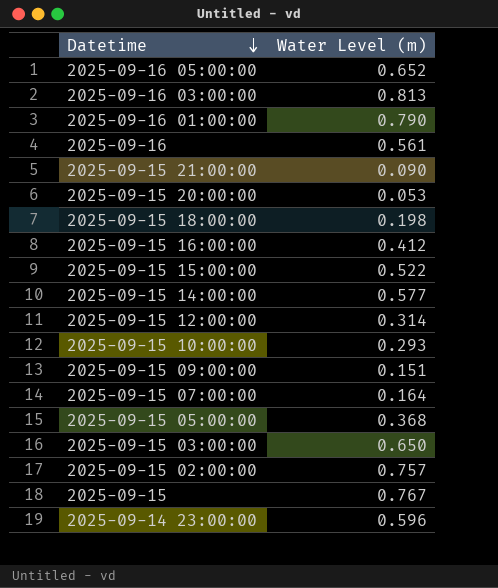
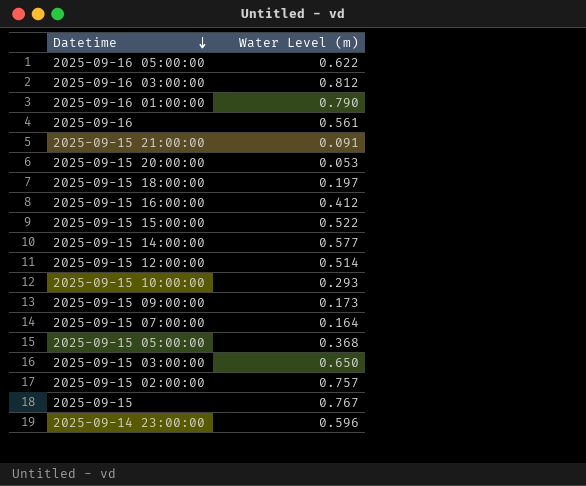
2025-09-16 05:00:00 | Water Level (m): 0.652 -> 0.622
2025-09-16 03:00:00 | Water Level (m): 0.813 -> 0.812
2025-09-15 21:00:00 | Water Level (m): 0.090 -> 0.091
2025-09-15 18:00:00 | Water Level (m): 0.198 -> 0.197
2025-09-15 12:00:00 | Water Level (m): 0.314 -> 0.514
2025-09-15 09:00:00 | Water Level (m): 0.151 -> 0.173

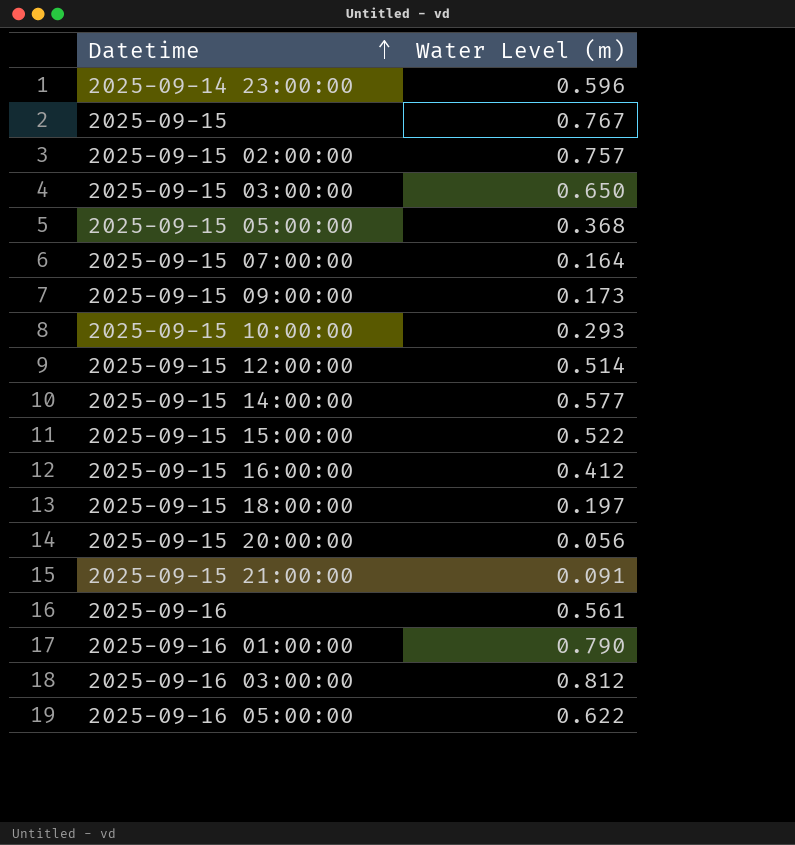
row order: Datetime descending -> Datetime ascending
2025-09-15 20:00:00 | Water Level (m): 0.053 -> 0.056

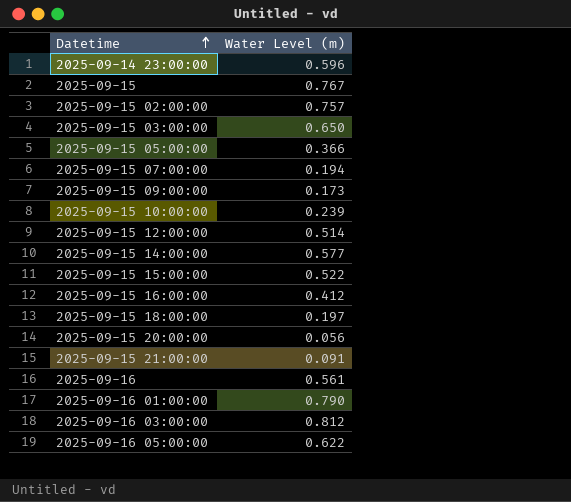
2025-09-15 05:00:00 | Water Level (m): 0.368 -> 0.366
2025-09-15 07:00:00 | Water Level (m): 0.164 -> 0.194
2025-09-15 10:00:00 | Water Level (m): 0.293 -> 0.239

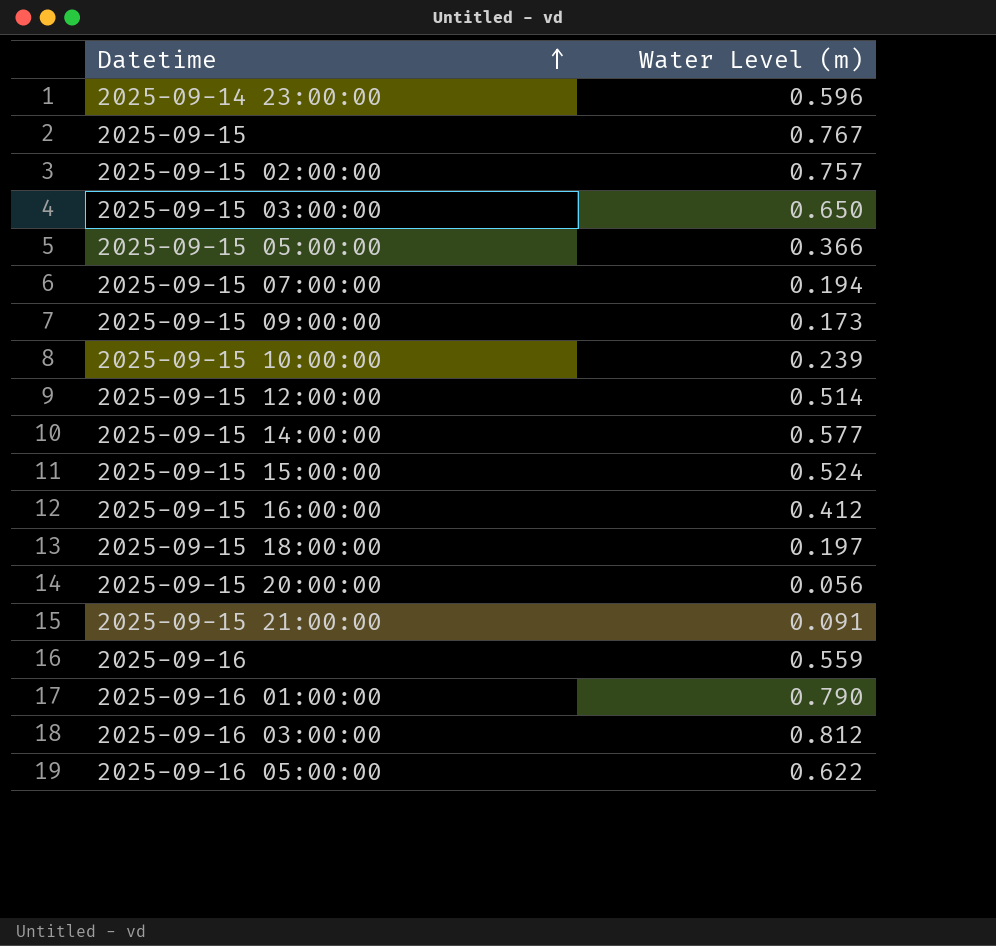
2025-09-15 15:00:00 | Water Level (m): 0.522 -> 0.524
2025-09-16 | Water Level (m): 0.561 -> 0.559

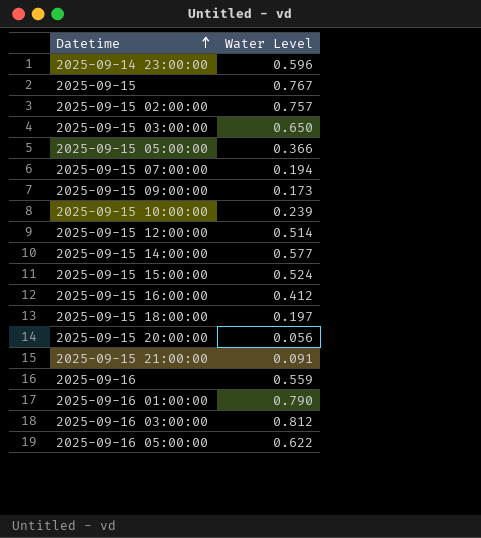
column name: Water Level (m) -> Water Level

